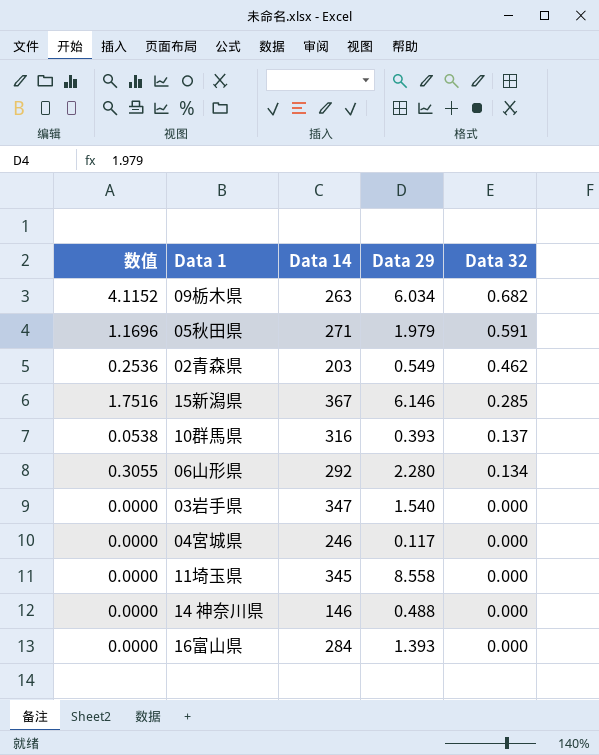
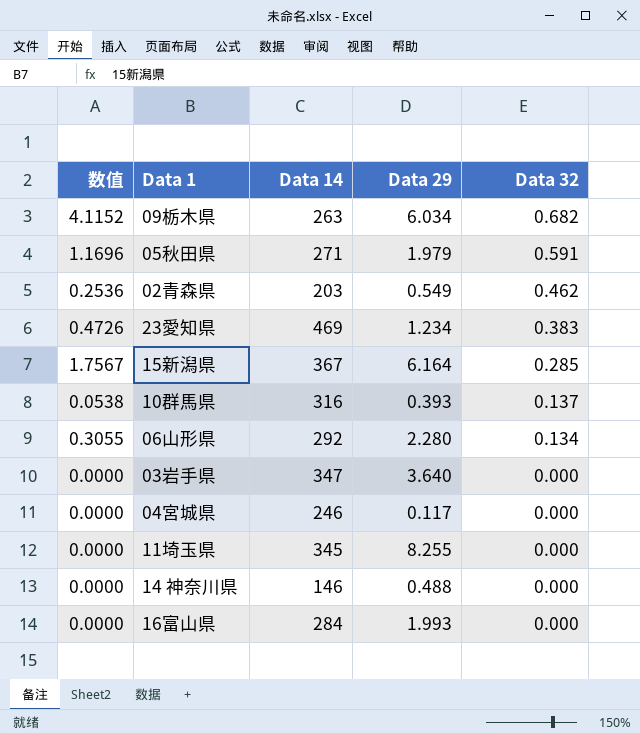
row 23愛知県: none -> 0.4726 | 469 | 1.234 | 0.383
15新潟県 | 数值: 1.7516 -> 1.7567
15新潟県 | Data 29: 6.146 -> 6.164
03岩手県 | Data 29: 1.540 -> 3.640
11埼玉県 | Data 29: 8.558 -> 8.255
16富山県 | Data 29: 1.393 -> 1.993

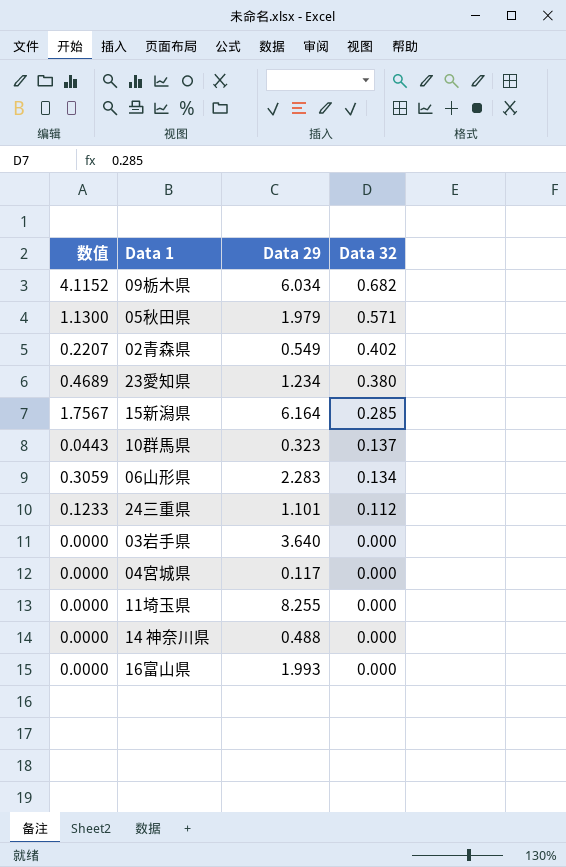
column Data 14 | position: 3 -> none
05秋田県 | 数值: 1.1696 -> 1.1300
05秋田県 | Data 32: 0.591 -> 0.571
02青森県 | 数值: 0.2536 -> 0.2207
02青森県 | Data 32: 0.462 -> 0.402
23愛知県 | 数值: 0.4726 -> 0.4689
23愛知県 | Data 32: 0.383 -> 0.380
10群馬県 | 数值: 0.0538 -> 0.0443
10群馬県 | Data 29: 0.393 -> 0.323
06山形県 | 数值: 0.3055 -> 0.3059
06山形県 | Data 29: 2.280 -> 2.283
row 24三重県: none -> 0.1233 | 1.101 | 0.112

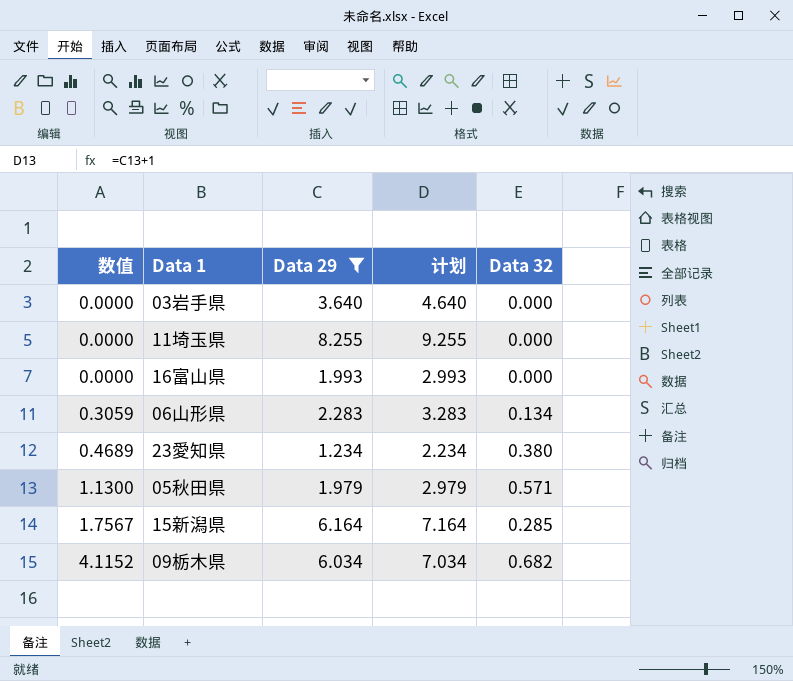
filter: none -> Data 29 >= 1.234
row order: Data 32 descending -> 数值 ascending
column 计划 | formula: none -> [Data 29] + 1

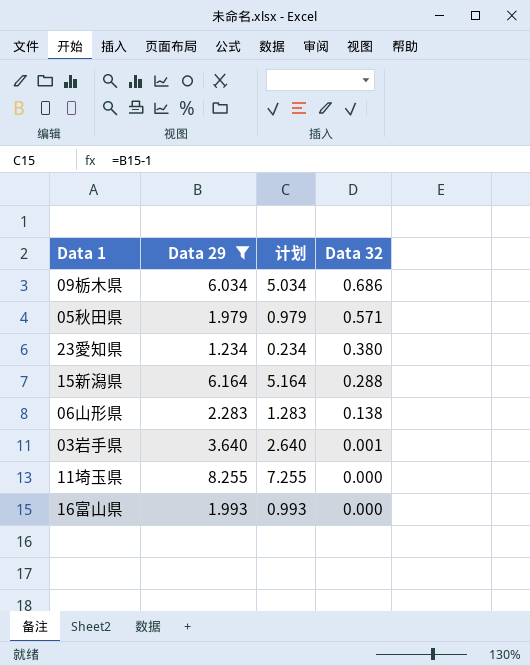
row order: 数值 ascending -> Data 32 descending
column 数值 | formula: [Data 29] * [Data 32] -> none
column 计划 | formula: [Data 29] + 1 -> [Data 29] - 1
09栃木県 | Data 32: 0.682 -> 0.686
15新潟県 | Data 32: 0.285 -> 0.288
06山形県 | Data 32: 0.134 -> 0.138
03岩手県 | Data 32: 0.000 -> 0.001

